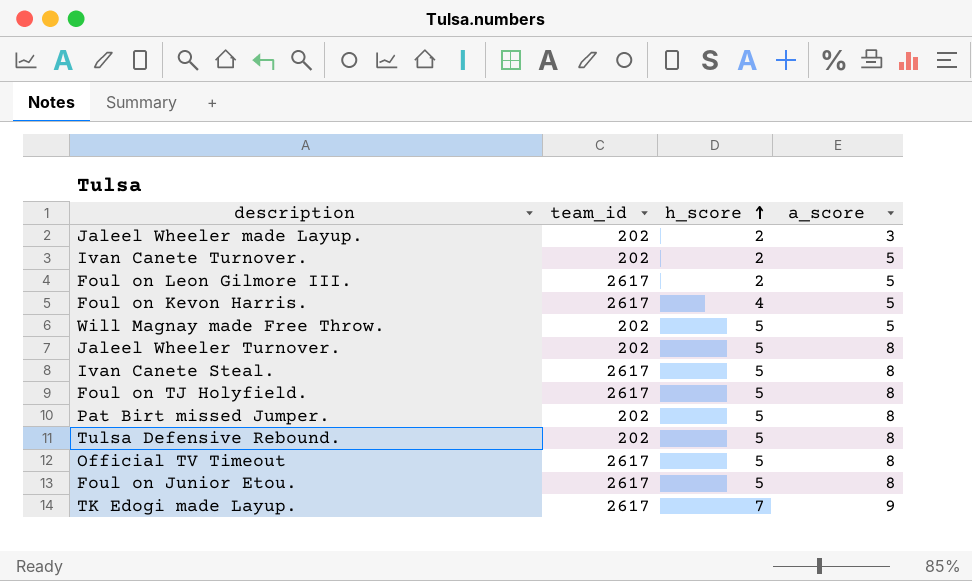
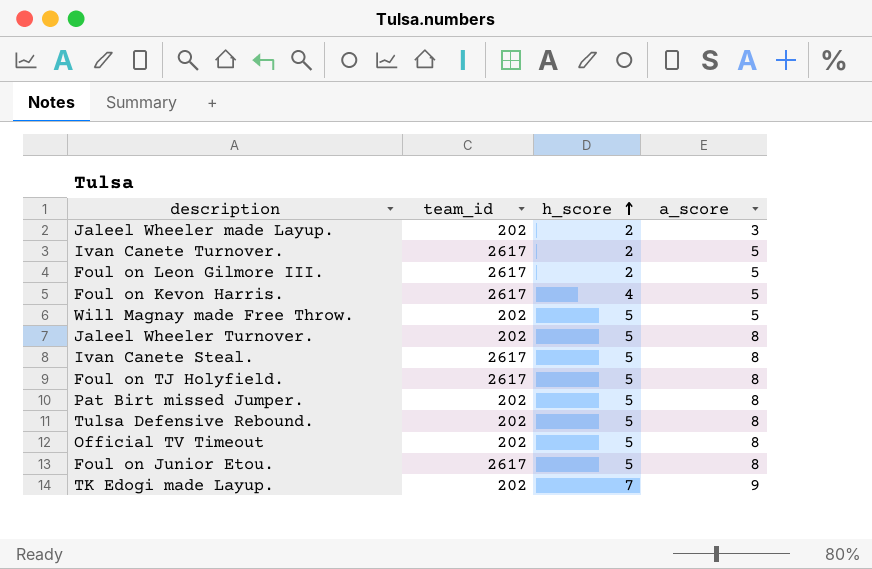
Ivan Canete Turnover. | team_id: 202 -> 2617
Official TV Timeout | team_id: 2617 -> 202
TK Edogi made Layup. | team_id: 2617 -> 202

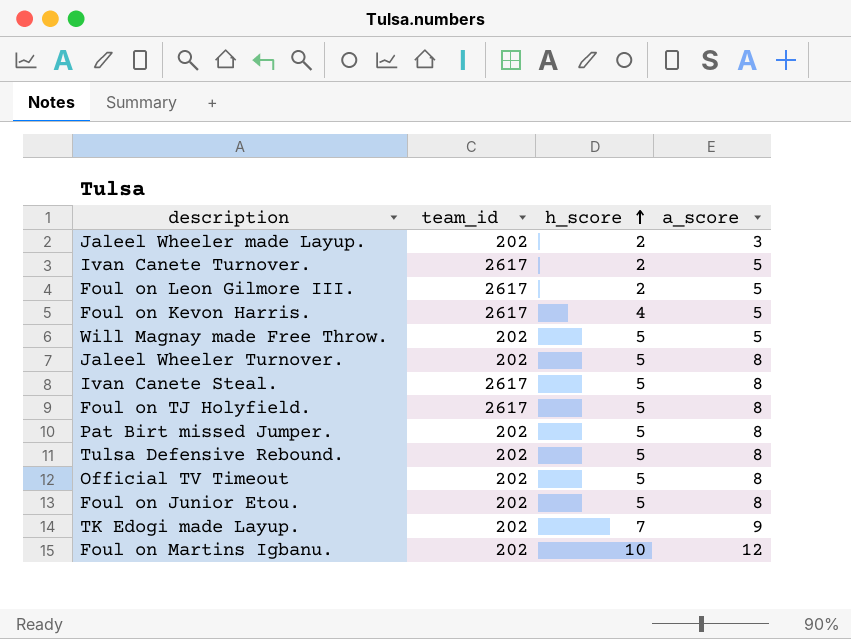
Foul on Junior Etou. | team_id: 2617 -> 202
row Foul on Martins Igbanu.: none -> 202 | 10 | 12

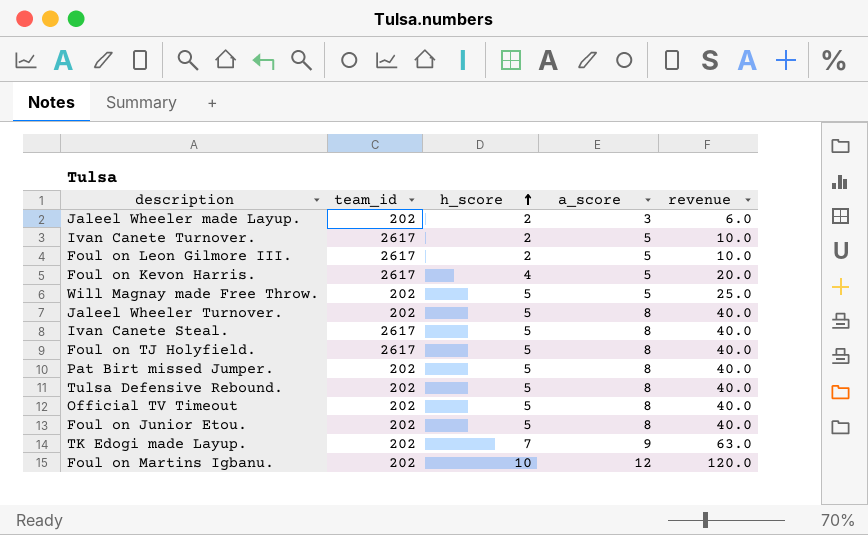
column revenue | formula: none -> [h_score] * [a_score]

